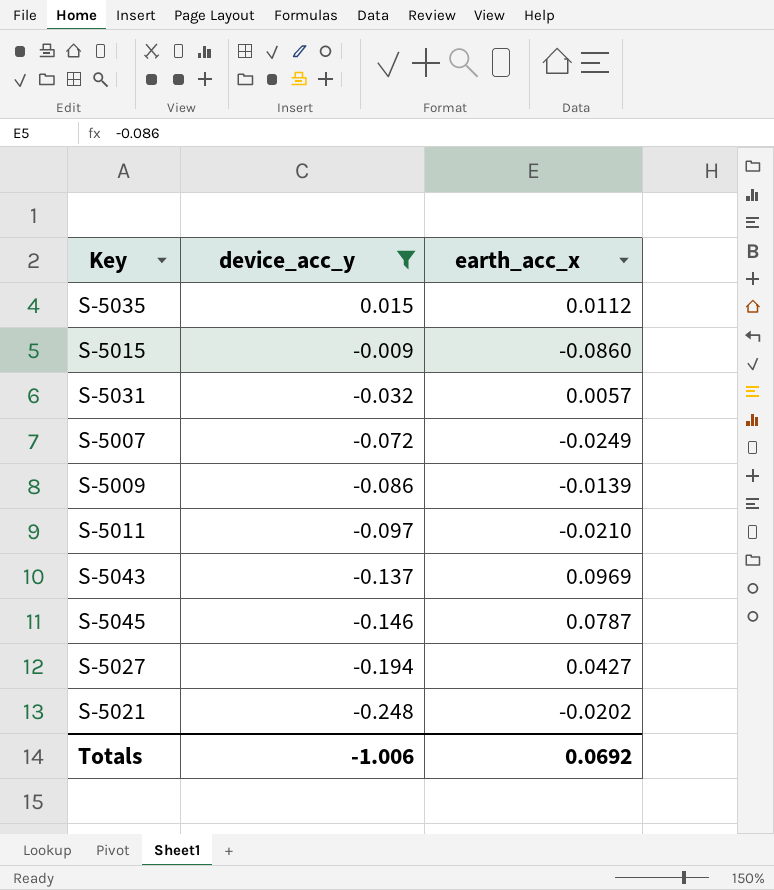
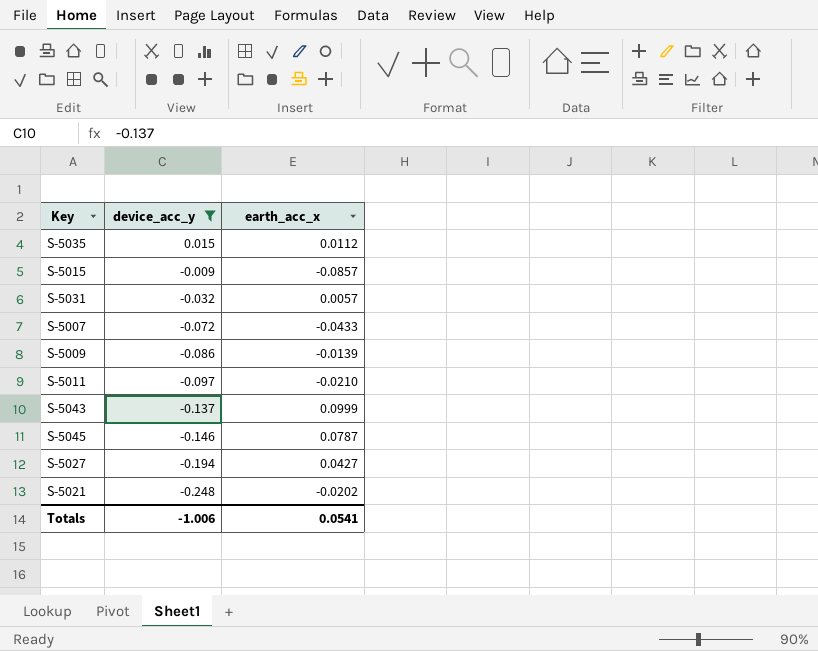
S-5015 | earth_acc_x: -0.0860 -> -0.0857
S-5007 | earth_acc_x: -0.0249 -> -0.0433
S-5043 | earth_acc_x: 0.0969 -> 0.0999
Totals | earth_acc_x: 0.0692 -> 0.0541

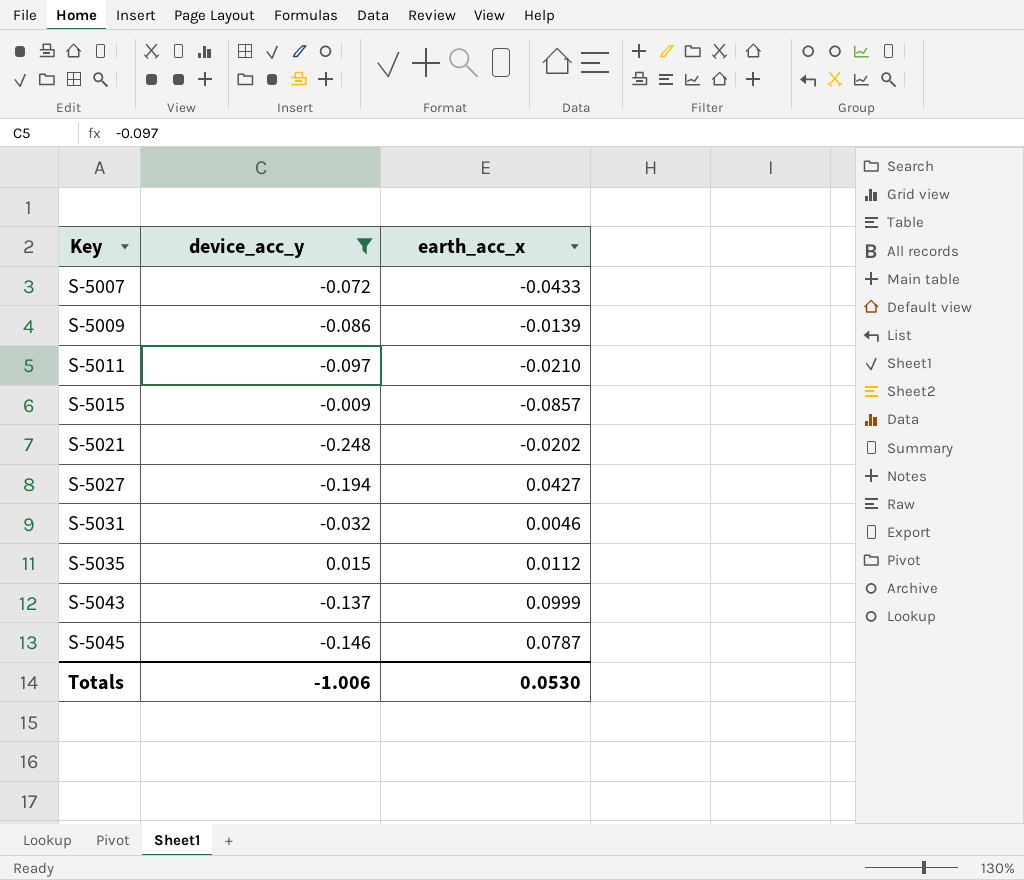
row order: device_acc_y descending -> Key ascending
S-5031 | earth_acc_x: 0.0057 -> 0.0046
Totals | earth_acc_x: 0.0541 -> 0.0530

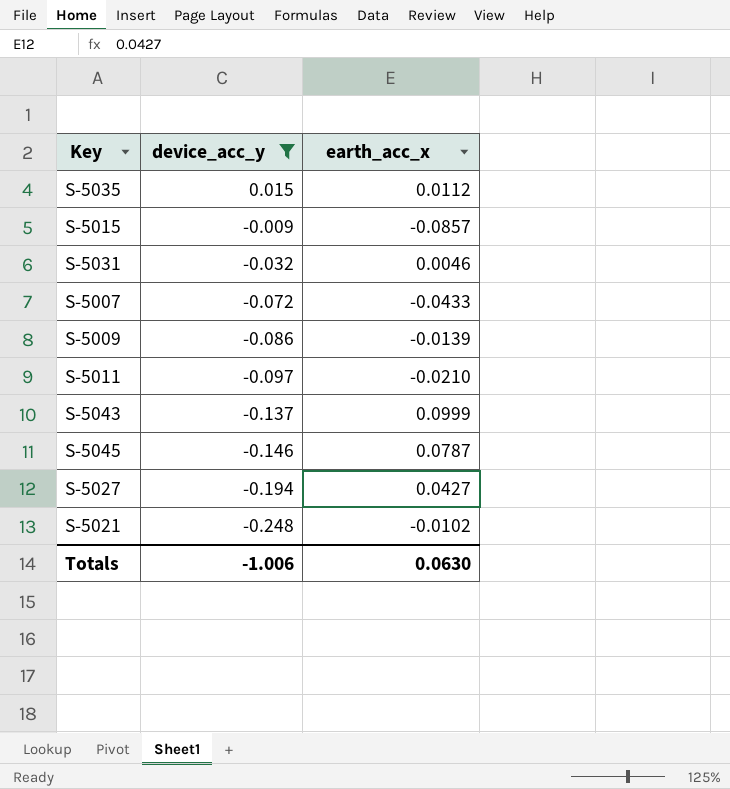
row order: Key ascending -> device_acc_y descending
S-5021 | earth_acc_x: -0.0202 -> -0.0102
Totals | earth_acc_x: 0.0530 -> 0.0630

